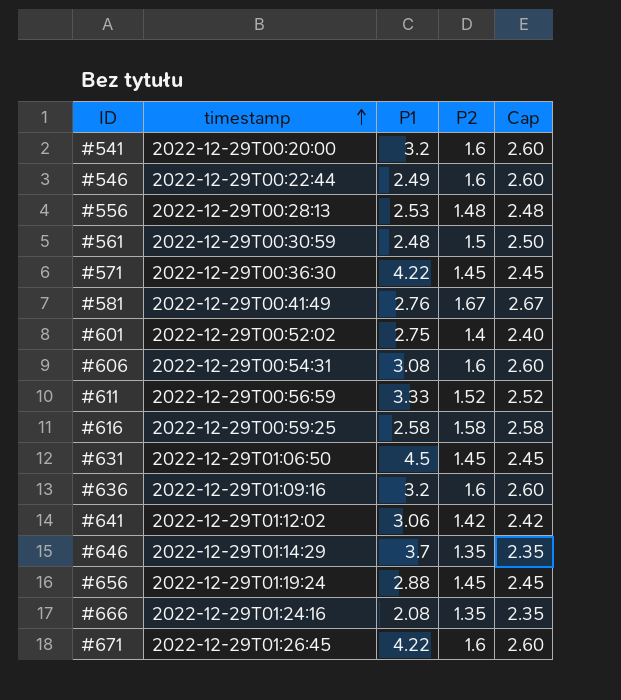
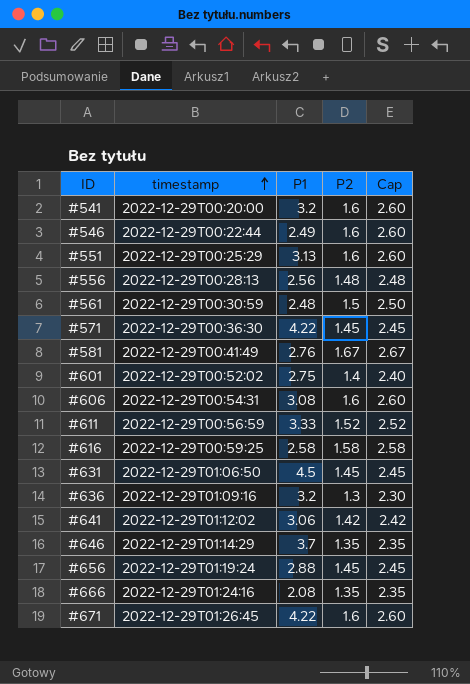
row #551: none -> 2022-12-29T00:25:29 | 3.13 | 1.6 | 2.60
#556 | P1: 2.53 -> 2.56
#636 | P2: 1.6 -> 1.3
#636 | Cap: 2.60 -> 2.30

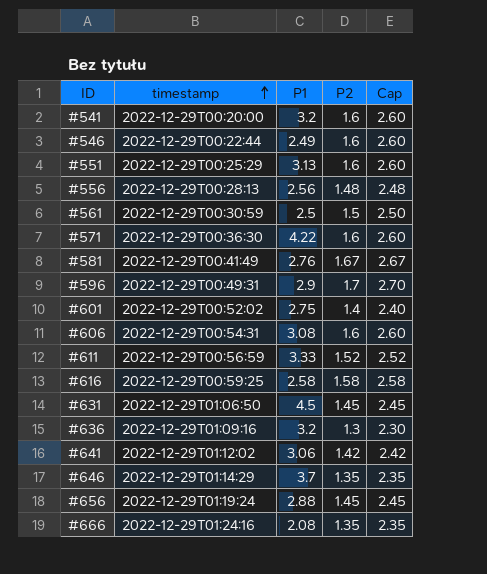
row #671: 2022-12-29T01:26:45 | 4.22 | 1.6 | 2.60 -> none
#561 | P1: 2.48 -> 2.5
#571 | P2: 1.45 -> 1.6
#571 | Cap: 2.45 -> 2.60
row #596: none -> 2022-12-29T00:49:31 | 2.9 | 1.7 | 2.70

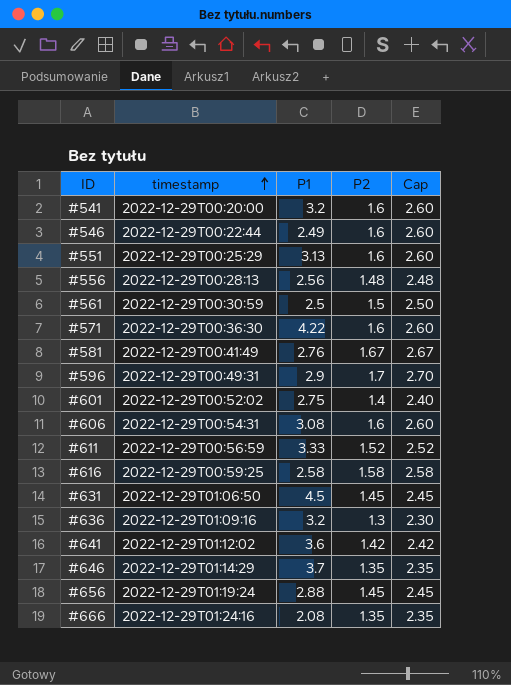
#641 | P1: 3.06 -> 3.6

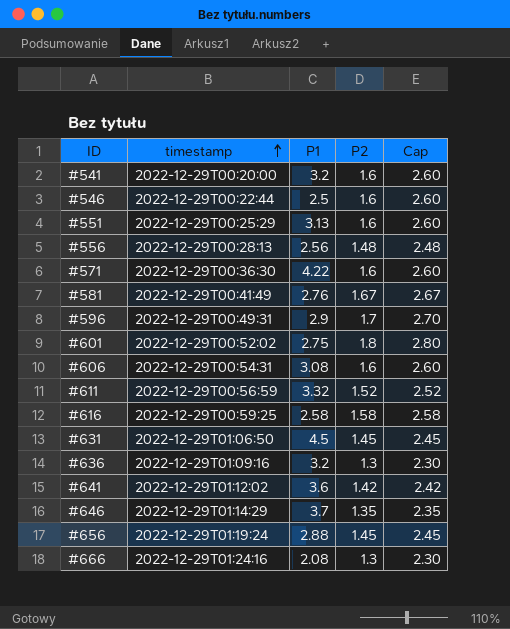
row #561: 2022-12-29T00:30:59 | 2.5 | 1.5 | 2.50 -> none
#546 | P1: 2.49 -> 2.5
#601 | P2: 1.4 -> 1.8
#601 | Cap: 2.40 -> 2.80
#611 | P1: 3.33 -> 3.32
#666 | P2: 1.35 -> 1.3
#666 | Cap: 2.35 -> 2.30

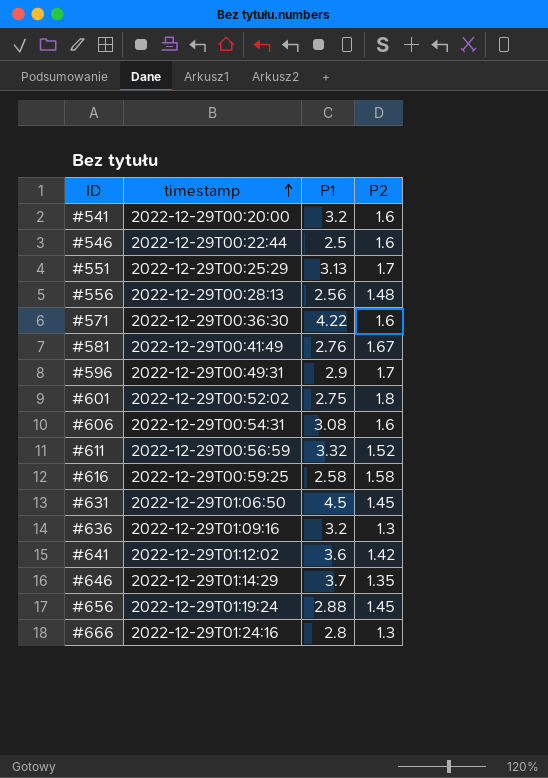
column Cap | formula: [P2] + 1 -> none
#551 | P2: 1.6 -> 1.7
#666 | P1: 2.08 -> 2.8

